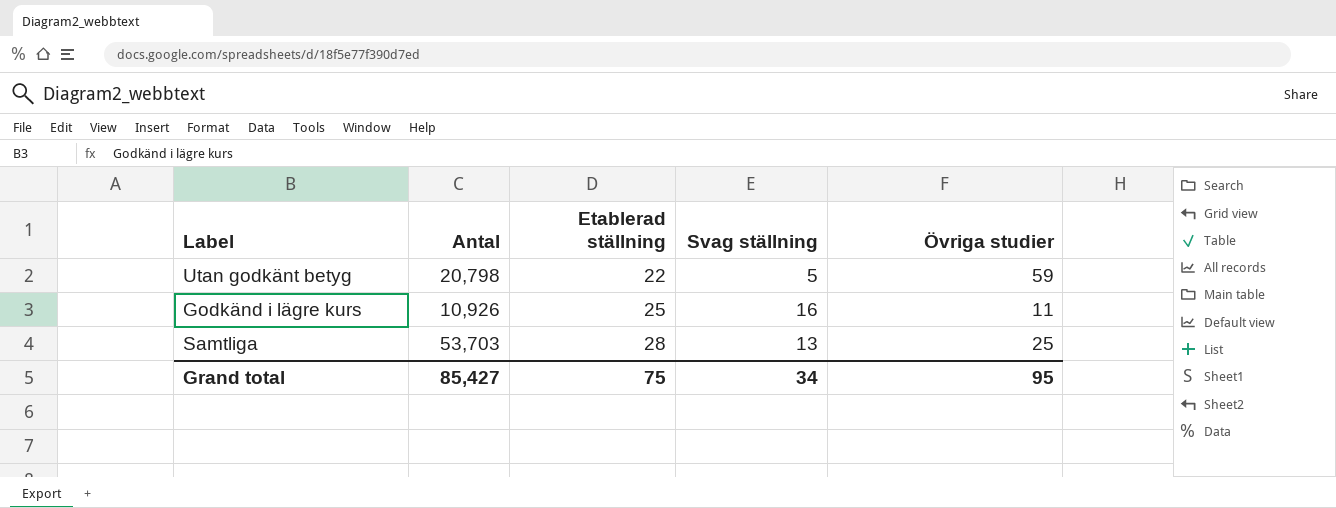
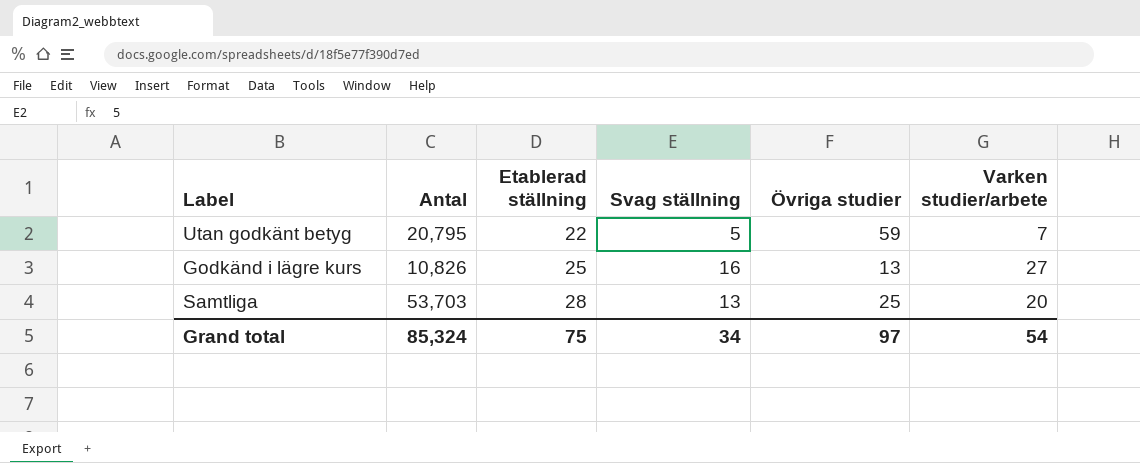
column Varken studier/arbete | position: none -> 6
Utan godkänt betyg | Antal: 20,798 -> 20,795
Godkänd i lägre kurs | Antal: 10,926 -> 10,826
Godkänd i lägre kurs | Övriga studier: 11 -> 13
Grand total | Antal: 85,427 -> 85,324
Grand total | Övriga studier: 95 -> 97

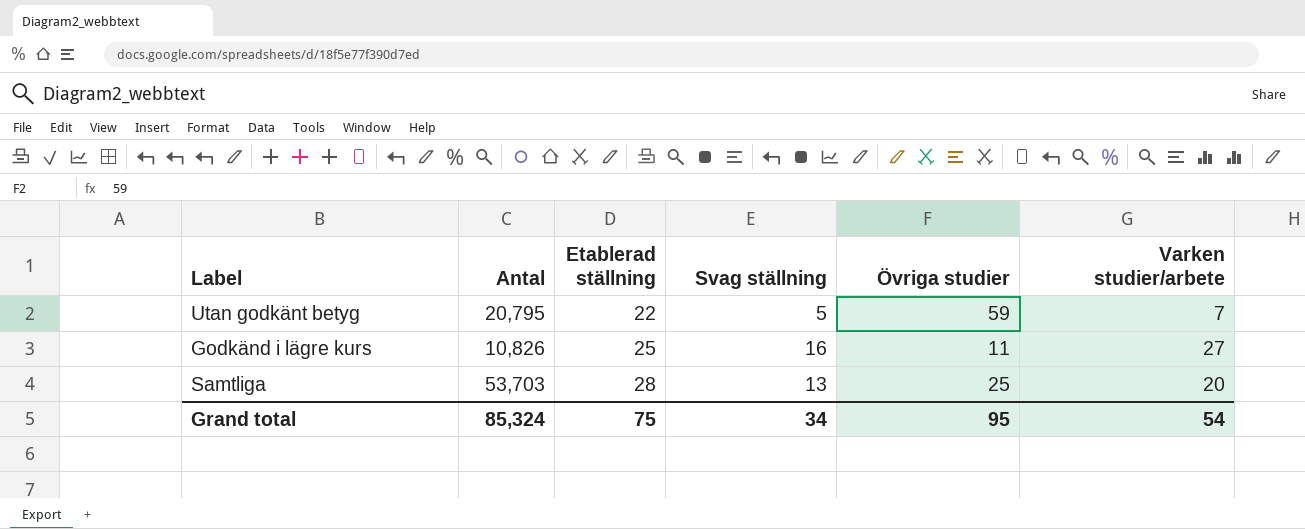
Godkänd i lägre kurs | Övriga studier: 13 -> 11
Grand total | Övriga studier: 97 -> 95

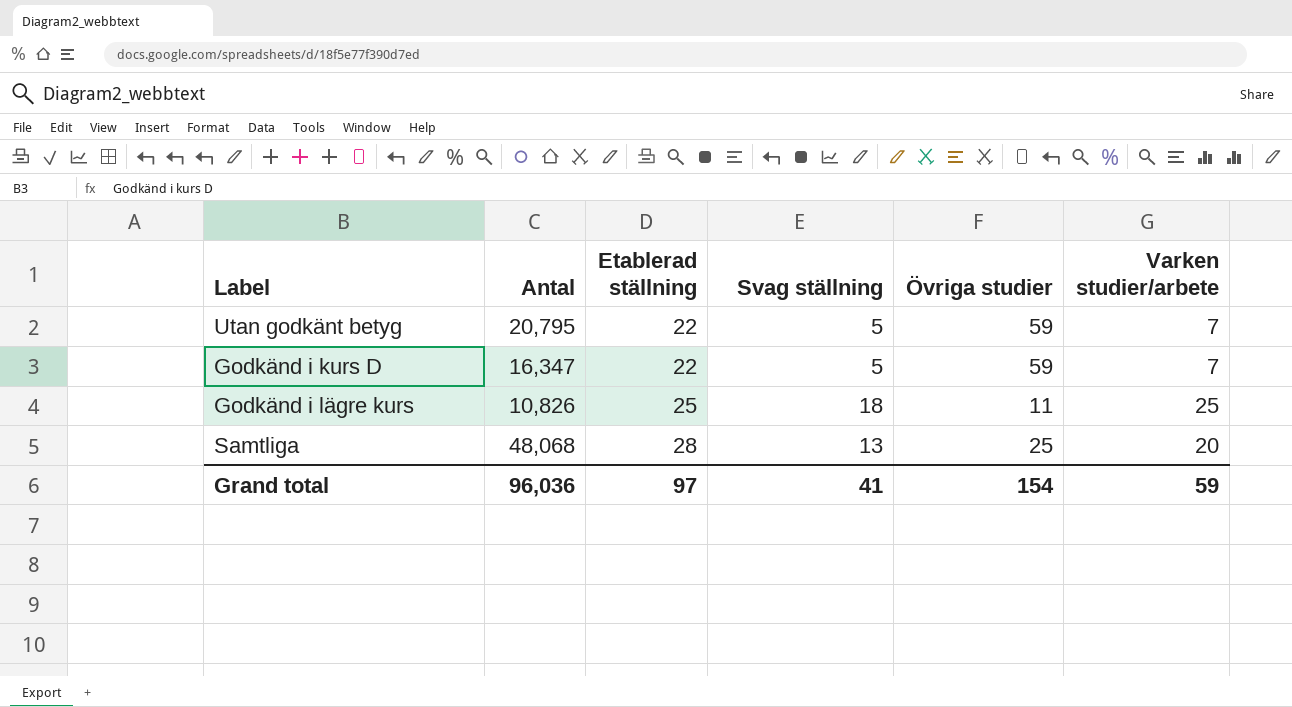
row Godkänd i kurs D: none -> 16,347 | 22 | 5 | 59 | 7
Godkänd i lägre kurs | Svag ställning: 16 -> 18
Godkänd i lägre kurs | Varken studier/arbete: 27 -> 25
Samtliga | Antal: 53,703 -> 48,068
Grand total | Antal: 85,324 -> 96,036
Grand total | Etablerad ställning: 75 -> 97
Grand total | Svag ställning: 34 -> 41
Grand total | Övriga studier: 95 -> 154
Grand total | Varken studier/arbete: 54 -> 59

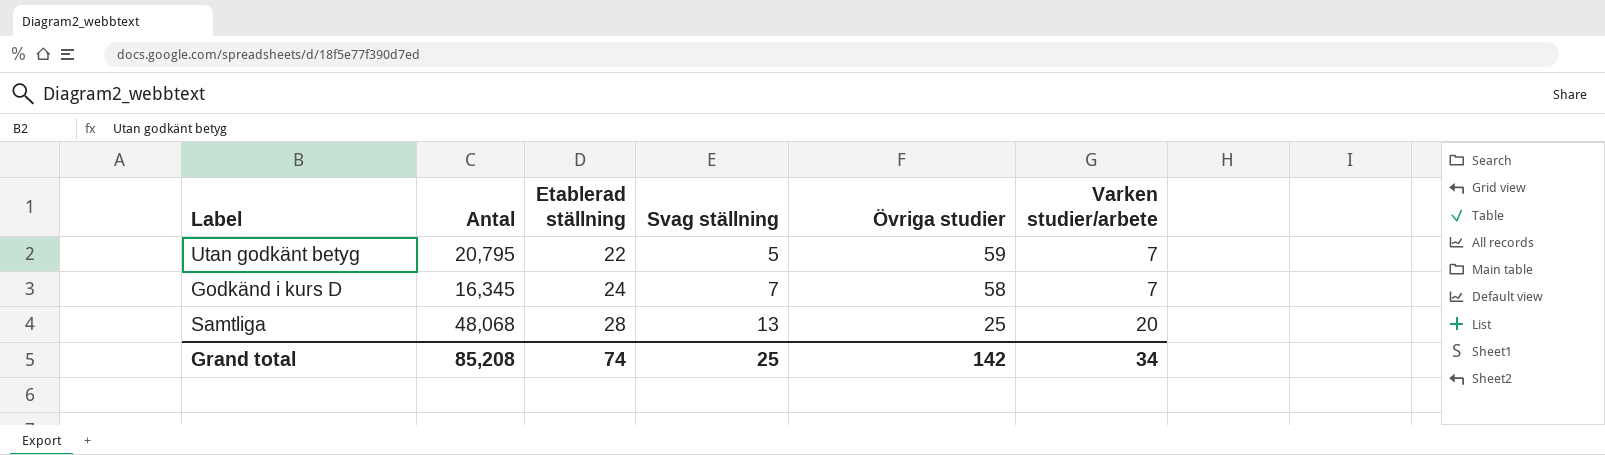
row Godkänd i lägre kurs: 10,826 | 25 | 18 | 11 | 25 -> none
Godkänd i kurs D | Antal: 16,347 -> 16,345
Godkänd i kurs D | Etablerad ställning: 22 -> 24
Godkänd i kurs D | Svag ställning: 5 -> 7
Godkänd i kurs D | Övriga studier: 59 -> 58
Grand total | Antal: 96,036 -> 85,208
Grand total | Etablerad ställning: 97 -> 74
Grand total | Svag ställning: 41 -> 25
Grand total | Övriga studier: 154 -> 142
Grand total | Varken studier/arbete: 59 -> 34

